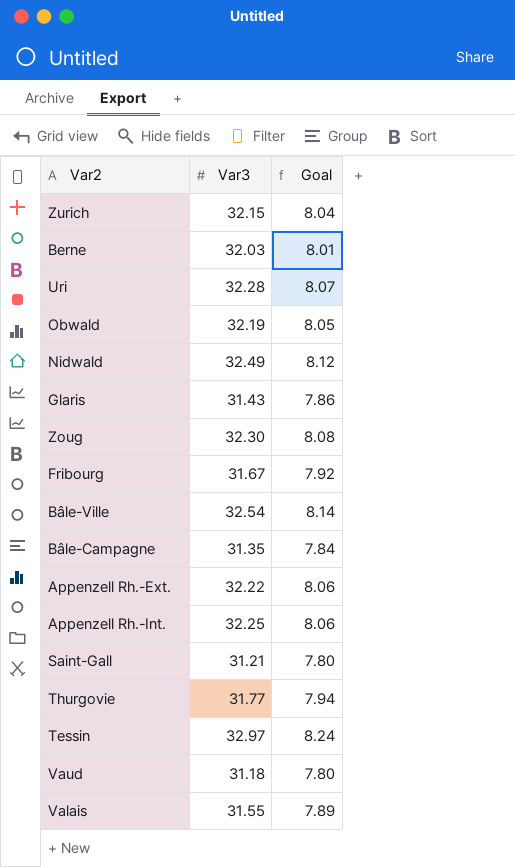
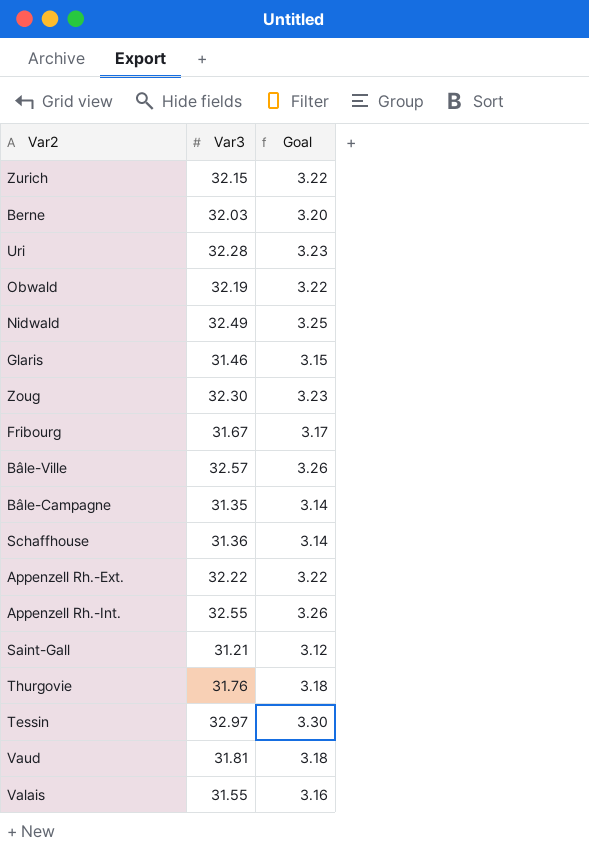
column Goal | formula: [Var3] * 0.25 -> [Var3] * 0.1
Glaris | Var3: 31.43 -> 31.46
Bâle-Ville | Var3: 32.54 -> 32.57
row Schaffhouse: none -> 31.36 | 3.14
Appenzell Rh.-Int. | Var3: 32.25 -> 32.55
Thurgovie | Var3: 31.77 -> 31.76
Vaud | Var3: 31.18 -> 31.81

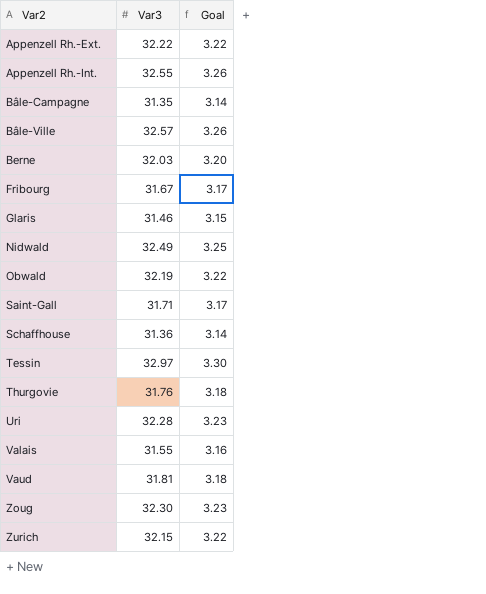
row order: none -> Var2 ascending
Saint-Gall | Var3: 31.21 -> 31.71
Saint-Gall | Goal: 3.12 -> 3.17

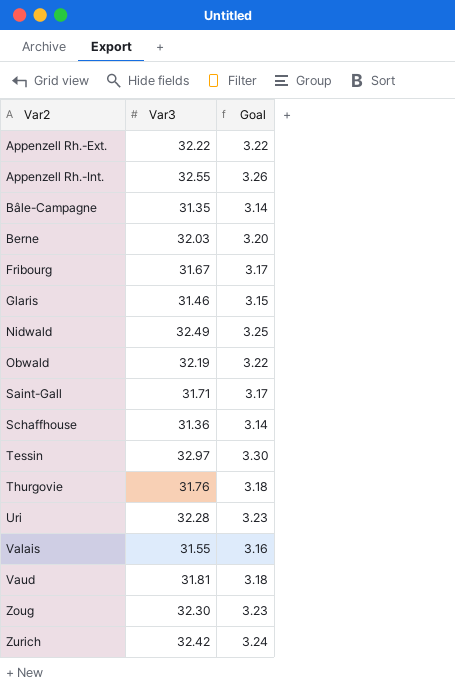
row Bâle-Ville: 32.57 | 3.26 -> none
Zurich | Var3: 32.15 -> 32.42
Zurich | Goal: 3.22 -> 3.24

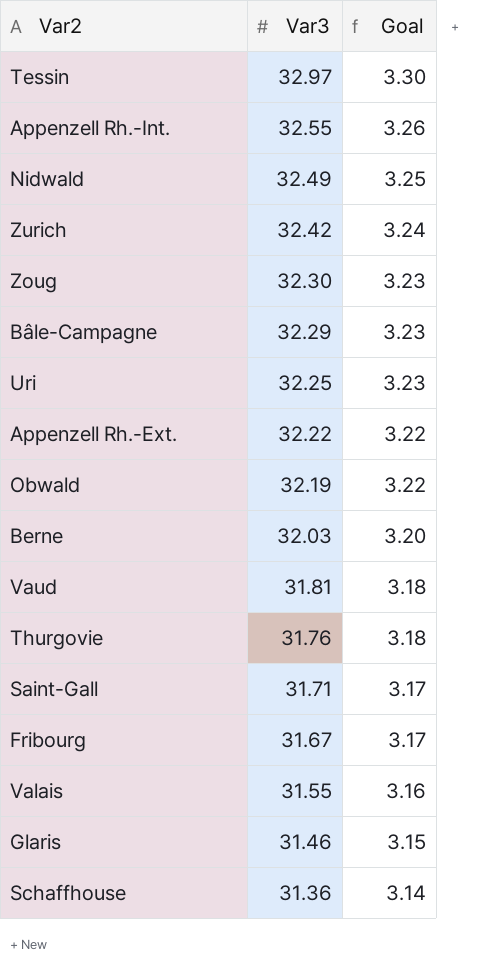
row order: Var2 ascending -> Var3 descending
Bâle-Campagne | Var3: 31.35 -> 32.29
Bâle-Campagne | Goal: 3.14 -> 3.23
Uri | Var3: 32.28 -> 32.25

